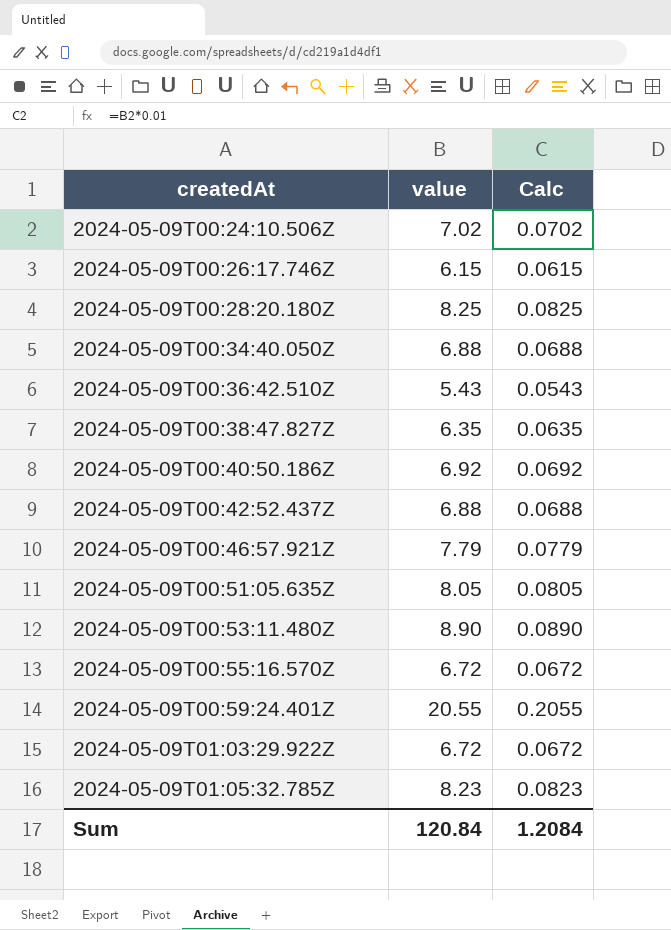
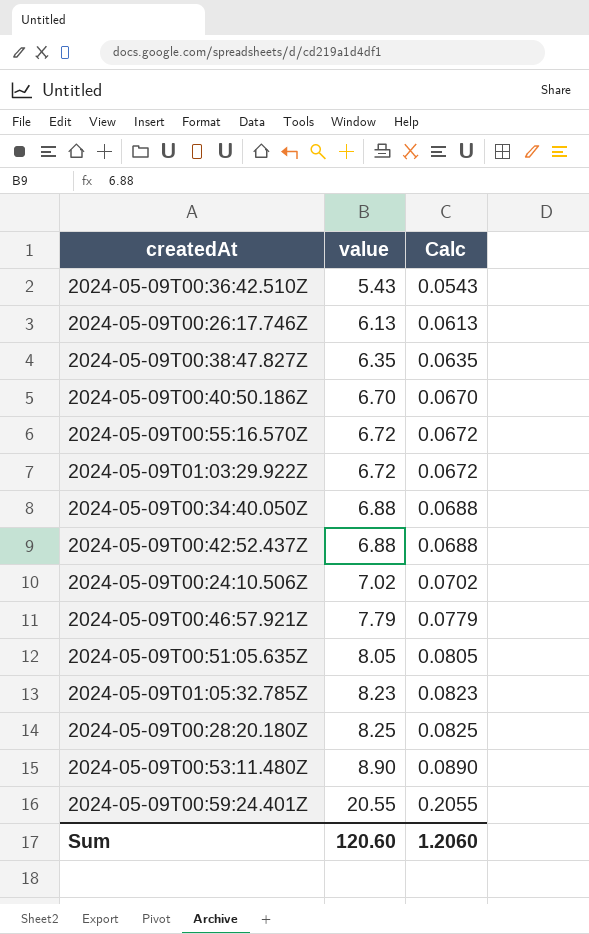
row order: createdAt ascending -> value ascending
2024-05-09T00:26:17.746Z | value: 6.15 -> 6.13
2024-05-09T00:26:17.746Z | Calc: 0.0615 -> 0.0613
2024-05-09T00:40:50.186Z | value: 6.92 -> 6.70
2024-05-09T00:40:50.186Z | Calc: 0.0692 -> 0.0670
Sum | value: 120.84 -> 120.60
Sum | Calc: 1.2084 -> 1.2060

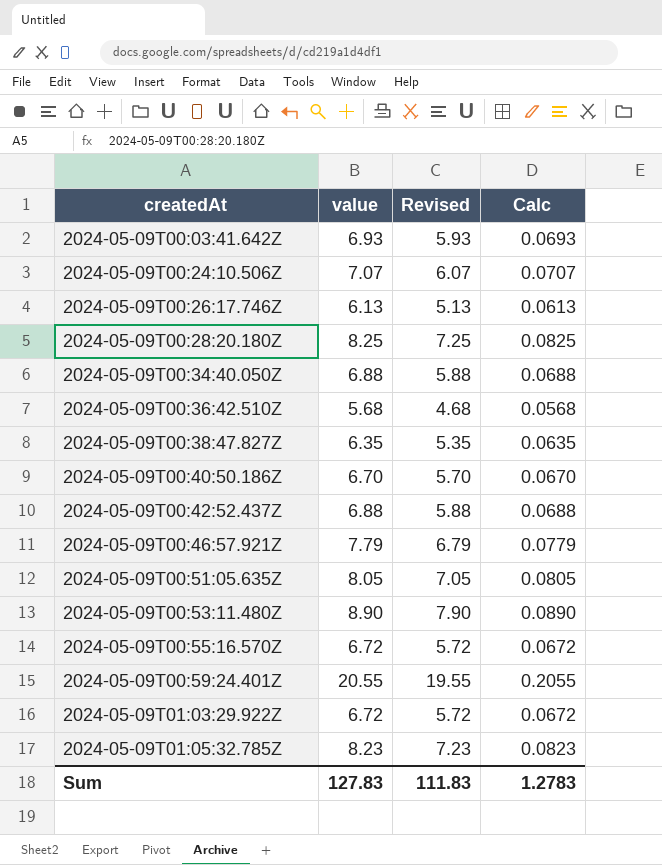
row order: value ascending -> createdAt ascending
column Revised | formula: none -> [value] - 1
row 2024-05-09T00:03:41.642Z: none -> 6.93 | 5.93 | 0.0693
2024-05-09T00:24:10.506Z | value: 7.02 -> 7.07
2024-05-09T00:24:10.506Z | Calc: 0.0702 -> 0.0707
2024-05-09T00:36:42.510Z | value: 5.43 -> 5.68
2024-05-09T00:36:42.510Z | Calc: 0.0543 -> 0.0568
Sum | value: 120.60 -> 127.83
Sum | Calc: 1.2060 -> 1.2783

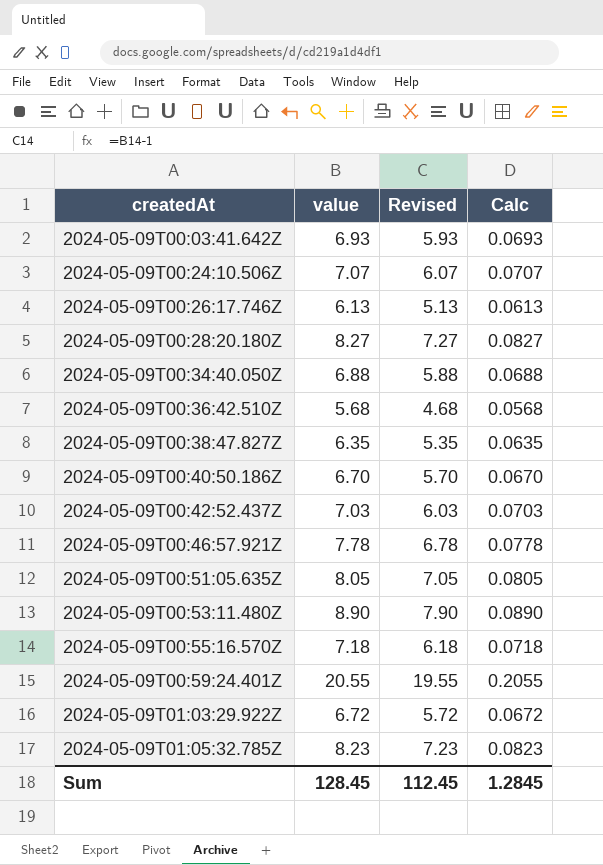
2024-05-09T00:28:20.180Z | value: 8.25 -> 8.27
2024-05-09T00:28:20.180Z | Revised: 7.25 -> 7.27
2024-05-09T00:28:20.180Z | Calc: 0.0825 -> 0.0827
2024-05-09T00:42:52.437Z | value: 6.88 -> 7.03
2024-05-09T00:42:52.437Z | Revised: 5.88 -> 6.03
2024-05-09T00:42:52.437Z | Calc: 0.0688 -> 0.0703
2024-05-09T00:46:57.921Z | value: 7.79 -> 7.78
2024-05-09T00:46:57.921Z | Revised: 6.79 -> 6.78
2024-05-09T00:46:57.921Z | Calc: 0.0779 -> 0.0778
2024-05-09T00:55:16.570Z | value: 6.72 -> 7.18
2024-05-09T00:55:16.570Z | Revised: 5.72 -> 6.18
2024-05-09T00:55:16.570Z | Calc: 0.0672 -> 0.0718
Sum | value: 127.83 -> 128.45
Sum | Revised: 111.83 -> 112.45
Sum | Calc: 1.2783 -> 1.2845

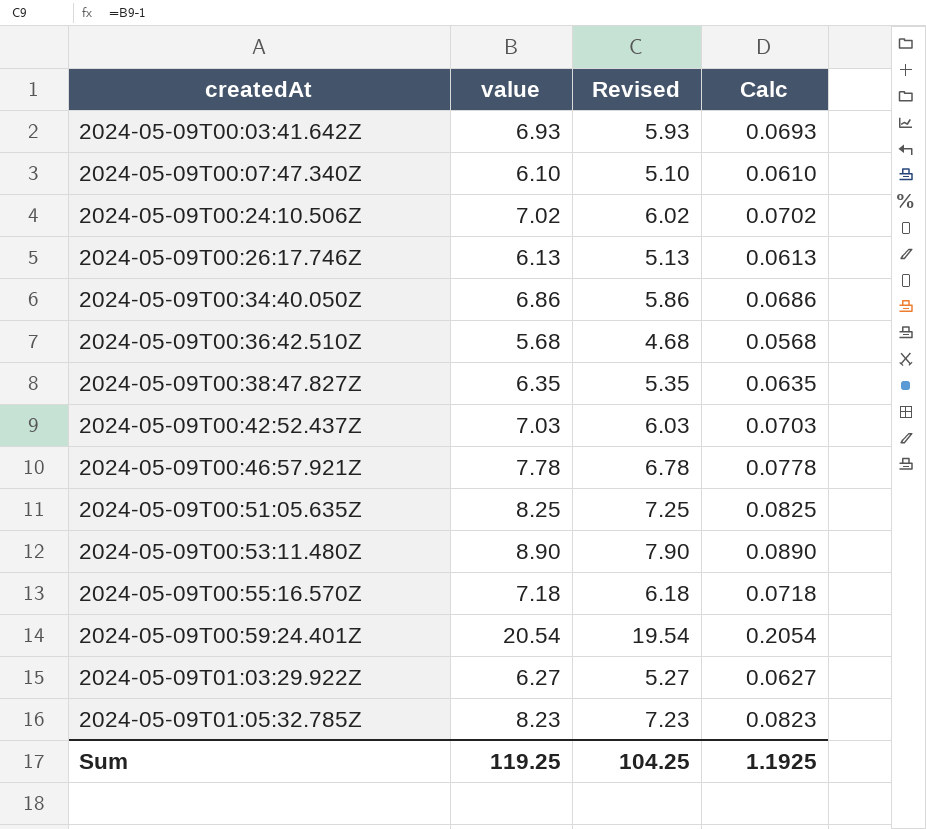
row 2024-05-09T00:28:20.180Z: 8.27 | 7.27 | 0.0827 -> none
row 2024-05-09T00:40:50.186Z: 6.70 | 5.70 | 0.0670 -> none
row 2024-05-09T00:07:47.340Z: none -> 6.10 | 5.10 | 0.0610
2024-05-09T00:24:10.506Z | value: 7.07 -> 7.02
2024-05-09T00:24:10.506Z | Revised: 6.07 -> 6.02
2024-05-09T00:24:10.506Z | Calc: 0.0707 -> 0.0702
2024-05-09T00:34:40.050Z | value: 6.88 -> 6.86
2024-05-09T00:34:40.050Z | Revised: 5.88 -> 5.86
2024-05-09T00:34:40.050Z | Calc: 0.0688 -> 0.0686
2024-05-09T00:51:05.635Z | value: 8.05 -> 8.25
2024-05-09T00:51:05.635Z | Revised: 7.05 -> 7.25
2024-05-09T00:51:05.635Z | Calc: 0.0805 -> 0.0825
2024-05-09T00:59:24.401Z | value: 20.55 -> 20.54
2024-05-09T00:59:24.401Z | Revised: 19.55 -> 19.54
2024-05-09T00:59:24.401Z | Calc: 0.2055 -> 0.2054
2024-05-09T01:03:29.922Z | value: 6.72 -> 6.27
2024-05-09T01:03:29.922Z | Revised: 5.72 -> 5.27
2024-05-09T01:03:29.922Z | Calc: 0.0672 -> 0.0627
Sum | value: 128.45 -> 119.25
Sum | Revised: 112.45 -> 104.25
Sum | Calc: 1.2845 -> 1.1925

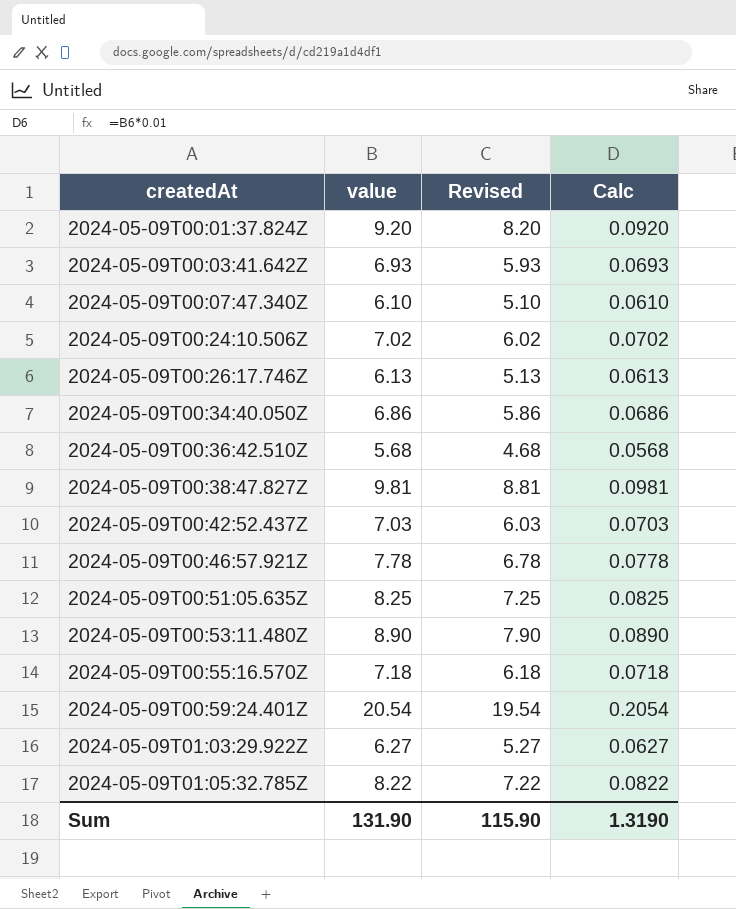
row 2024-05-09T00:01:37.824Z: none -> 9.20 | 8.20 | 0.0920
2024-05-09T00:38:47.827Z | value: 6.35 -> 9.81
2024-05-09T00:38:47.827Z | Revised: 5.35 -> 8.81
2024-05-09T00:38:47.827Z | Calc: 0.0635 -> 0.0981
2024-05-09T01:05:32.785Z | value: 8.23 -> 8.22
2024-05-09T01:05:32.785Z | Revised: 7.23 -> 7.22
2024-05-09T01:05:32.785Z | Calc: 0.0823 -> 0.0822
Sum | value: 119.25 -> 131.90
Sum | Revised: 104.25 -> 115.90
Sum | Calc: 1.1925 -> 1.3190

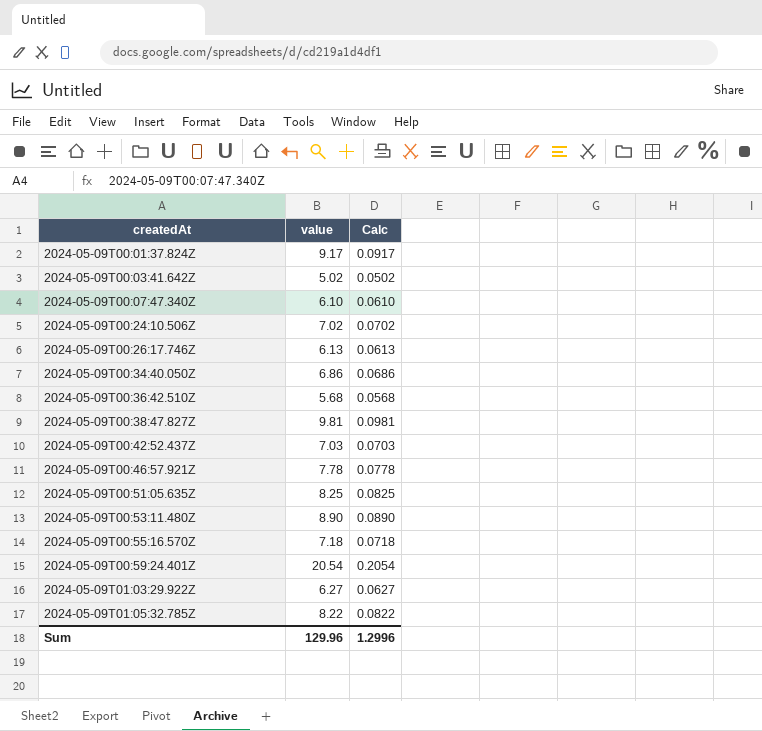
column Revised | formula: [value] - 1 -> none
2024-05-09T00:01:37.824Z | value: 9.20 -> 9.17
2024-05-09T00:01:37.824Z | Calc: 0.0920 -> 0.0917
2024-05-09T00:03:41.642Z | value: 6.93 -> 5.02
2024-05-09T00:03:41.642Z | Calc: 0.0693 -> 0.0502
Sum | value: 131.90 -> 129.96
Sum | Calc: 1.3190 -> 1.2996

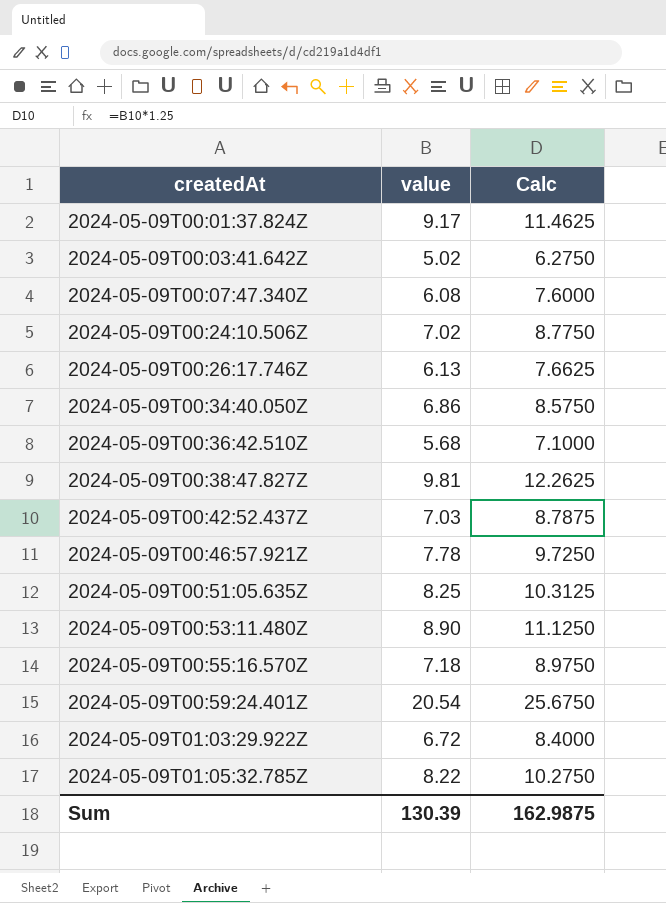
column Calc | formula: [value] * 0.01 -> [value] * 1.25
2024-05-09T00:07:47.340Z | value: 6.10 -> 6.08
2024-05-09T01:03:29.922Z | value: 6.27 -> 6.72
Sum | value: 129.96 -> 130.39
Sum | Calc: 1.2996 -> 162.9875

